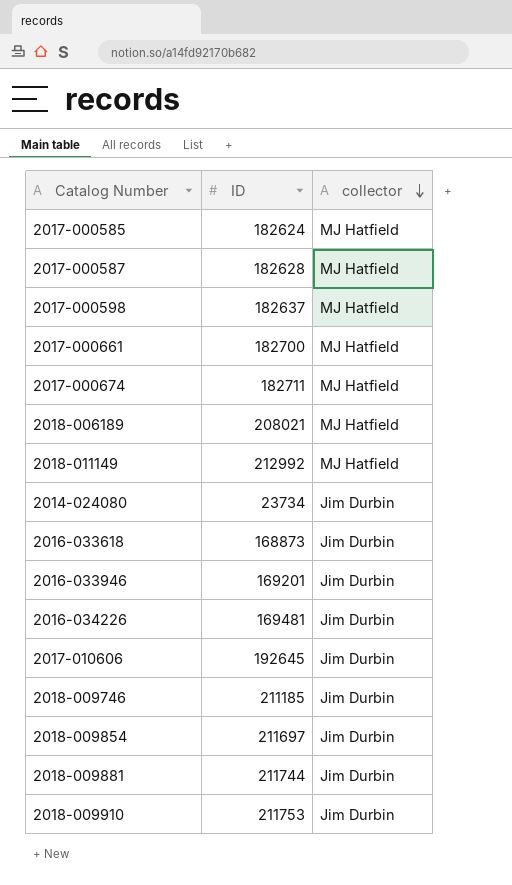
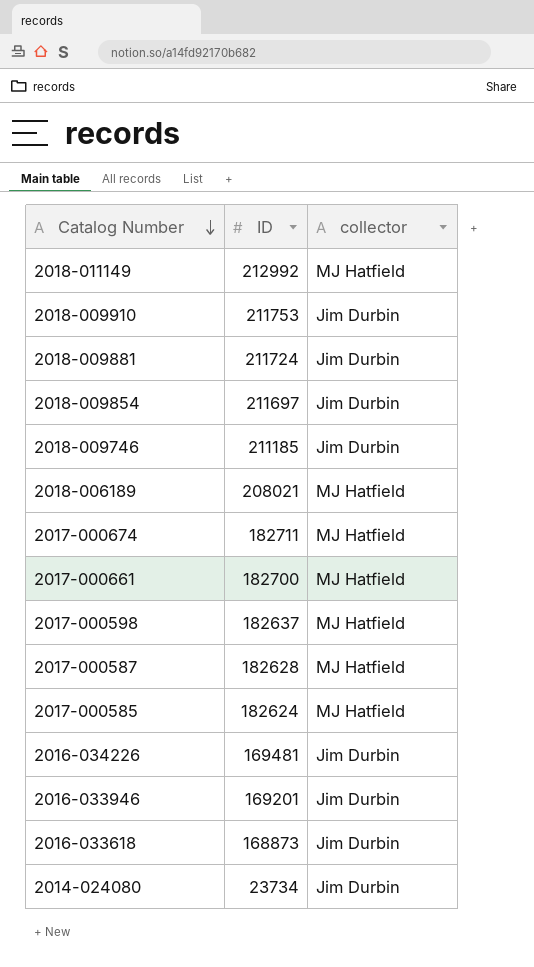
row order: collector descending -> Catalog Number descending
row 2017-010606: 192645 | Jim Durbin -> none
2018-009881 | ID: 211744 -> 211724

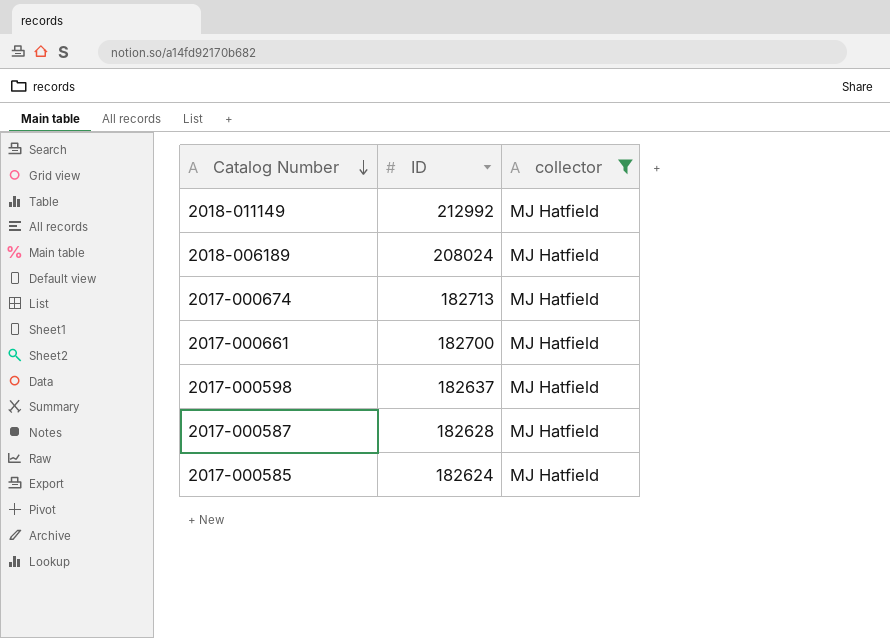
filter: none -> collector = MJ Hatfield
2018-006189 | ID: 208021 -> 208024
2017-000674 | ID: 182711 -> 182713

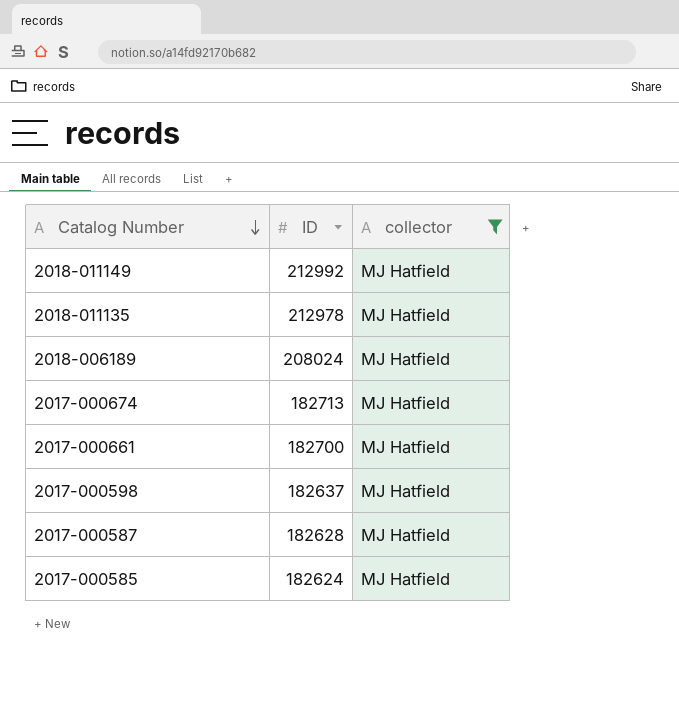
row 2018-011135: none -> 212978 | MJ Hatfield

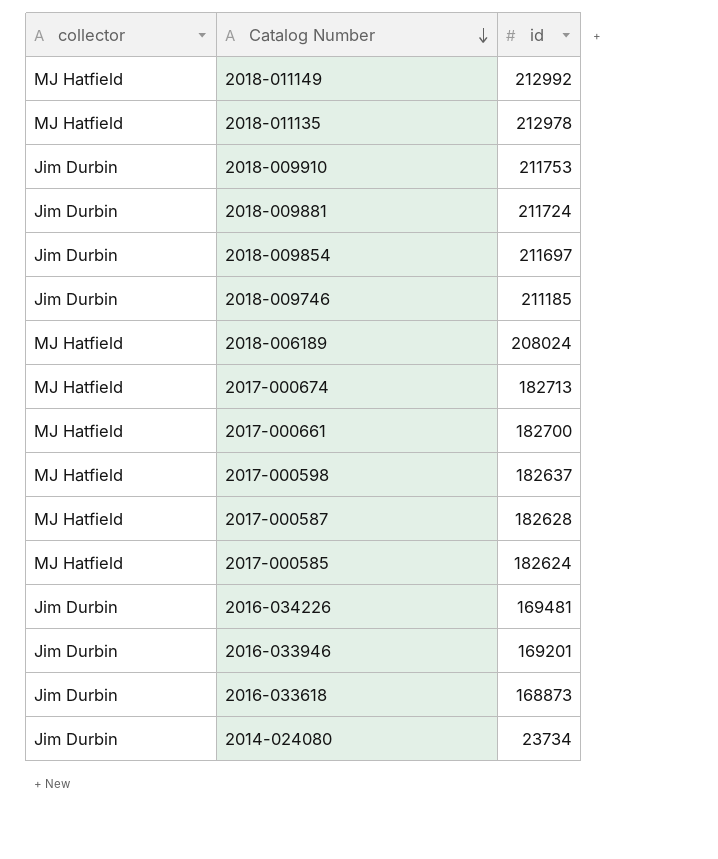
filter: collector = MJ Hatfield -> none
column collector | position: 3 -> 1
column name: ID -> id

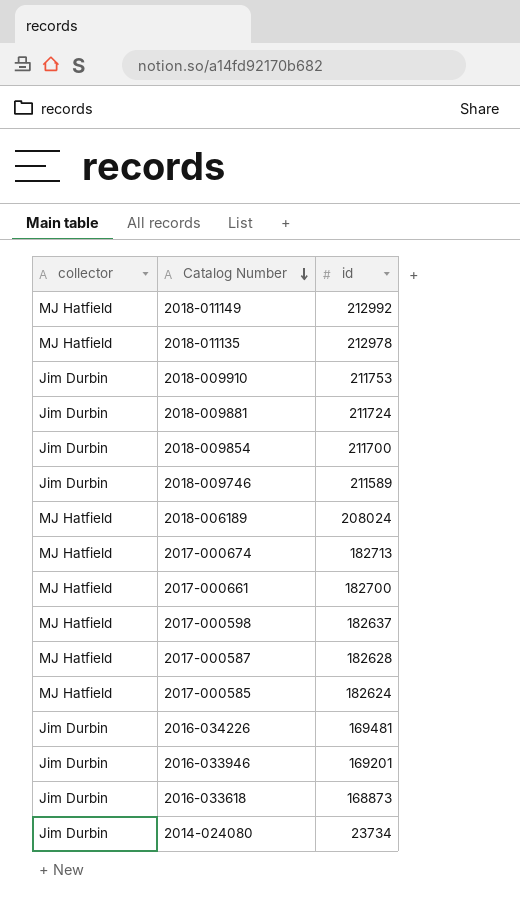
2018-009854 | id: 211697 -> 211700
2018-009746 | id: 211185 -> 211589

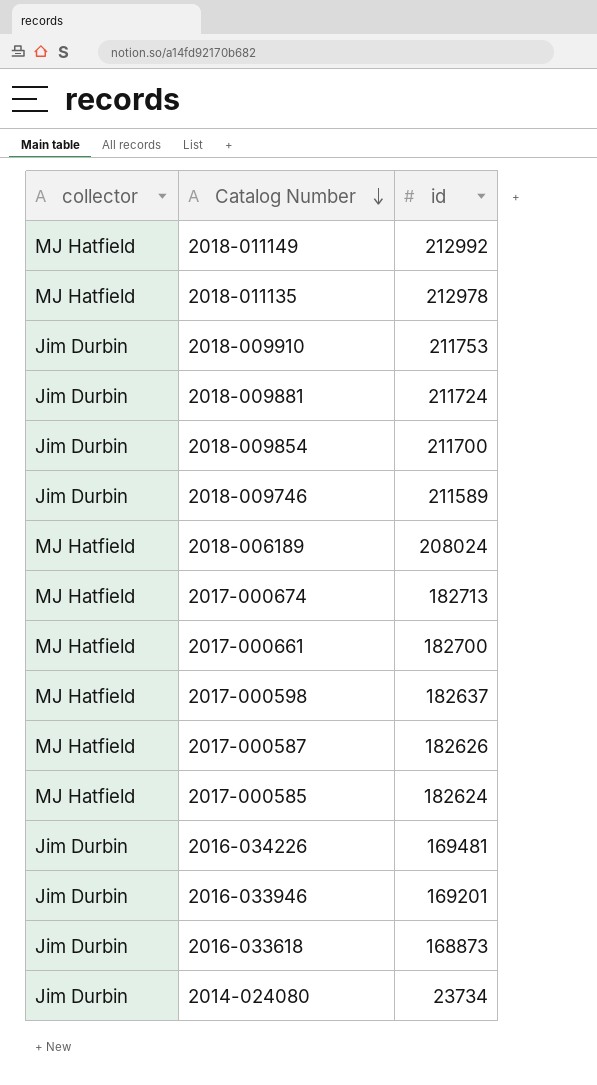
2017-000587 | id: 182628 -> 182626

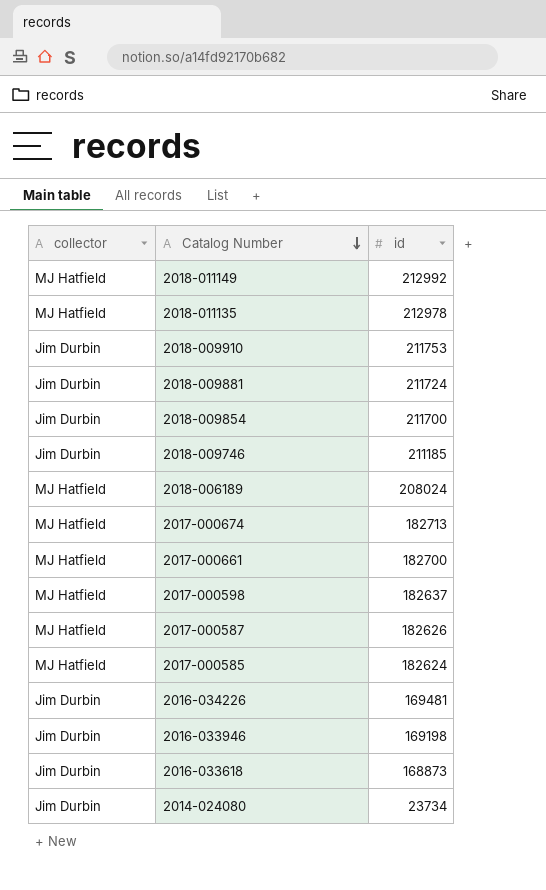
2018-009746 | id: 211589 -> 211185
2016-033946 | id: 169201 -> 169198

